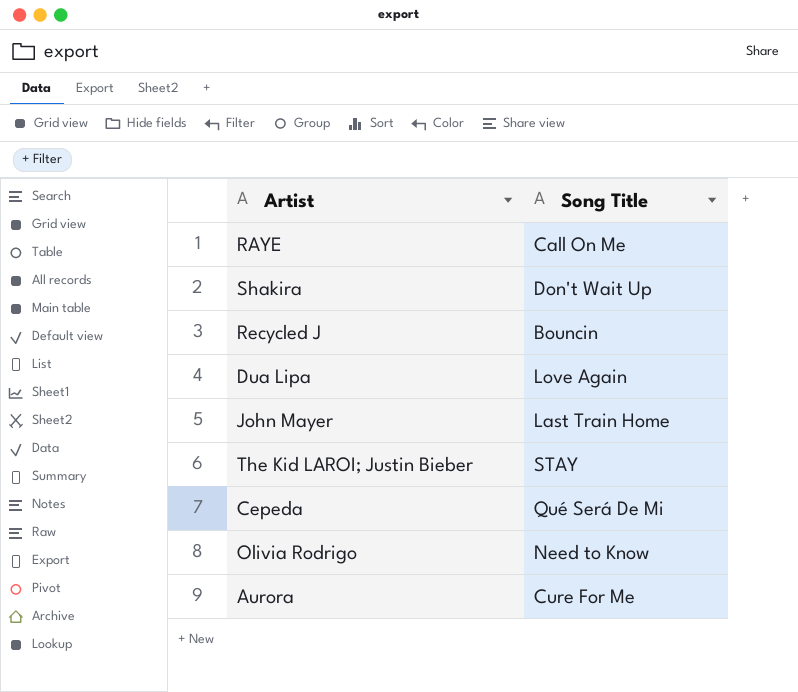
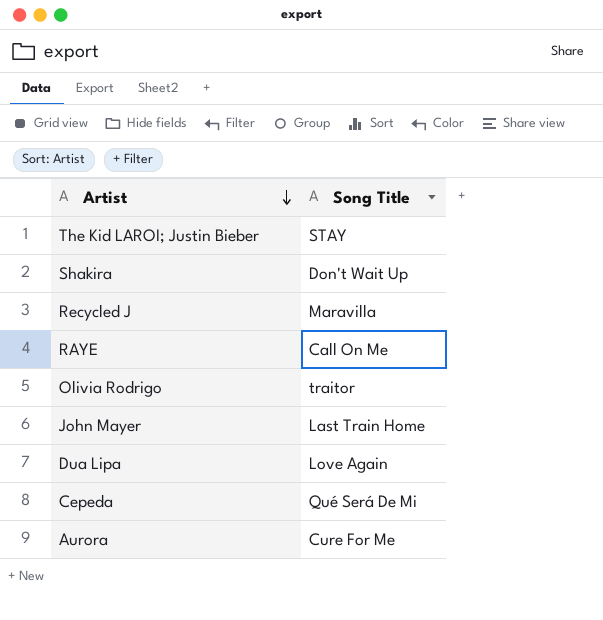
row order: none -> Artist descending
Recycled J | Song Title: Bouncin -> Maravilla
Olivia Rodrigo | Song Title: Need to Know -> traitor

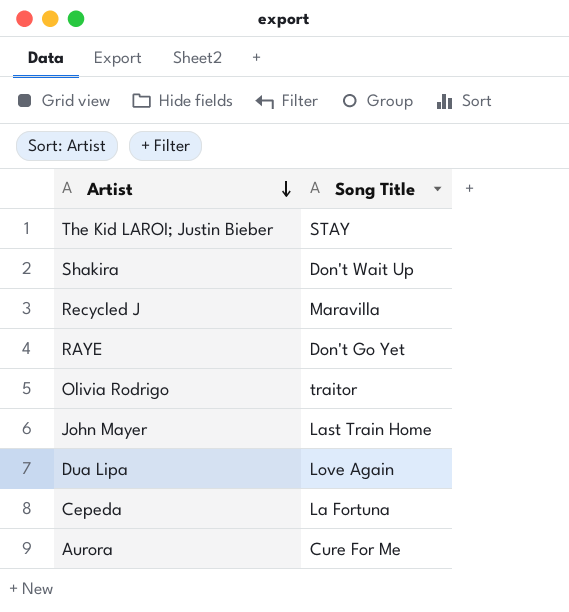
RAYE | Song Title: Call On Me -> Don't Go Yet
Cepeda | Song Title: Qué Será De Mi -> La Fortuna

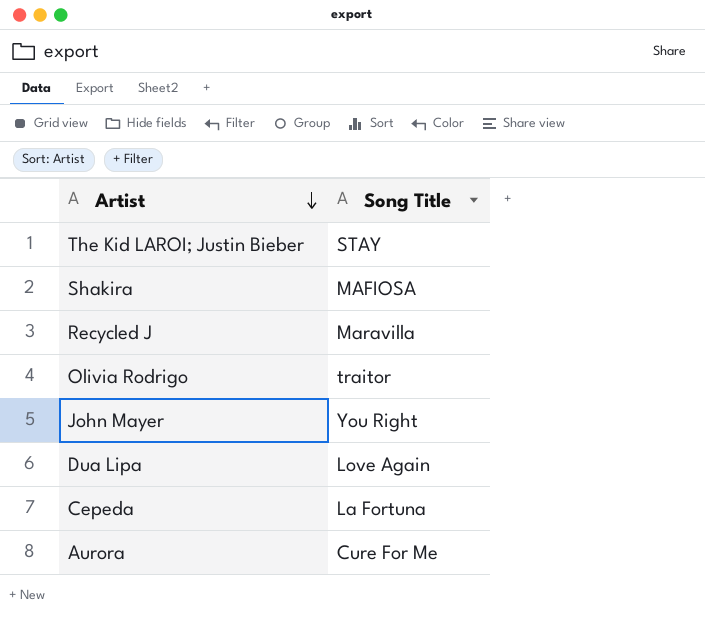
row RAYE: Don't Go Yet -> none
Shakira | Song Title: Don't Wait Up -> MAFIOSA
John Mayer | Song Title: Last Train Home -> You Right

